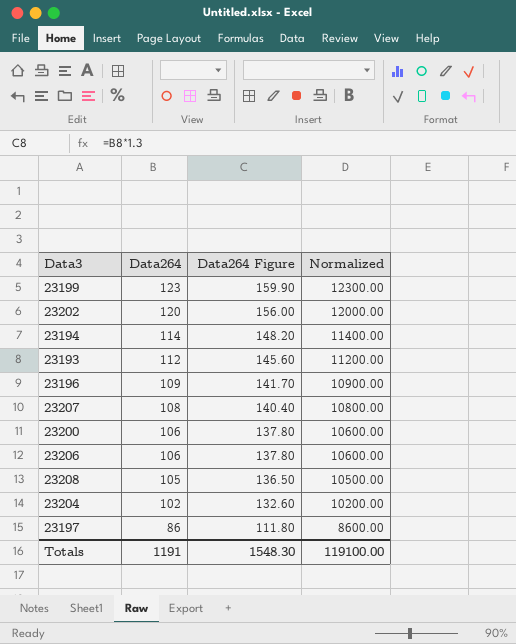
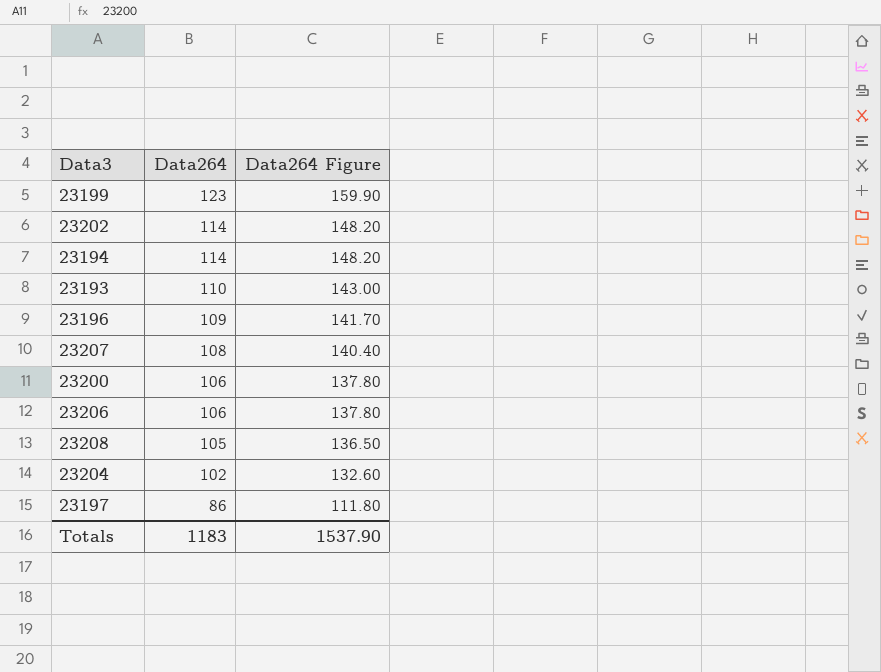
column Normalized | formula: [Data264] * 100 -> none
23202 | Data264: 120 -> 114
23202 | Data264 Figure: 156.00 -> 148.20
23193 | Data264: 112 -> 110
23193 | Data264 Figure: 145.60 -> 143.00
Totals | Data264: 1191 -> 1183
Totals | Data264 Figure: 1548.30 -> 1537.90

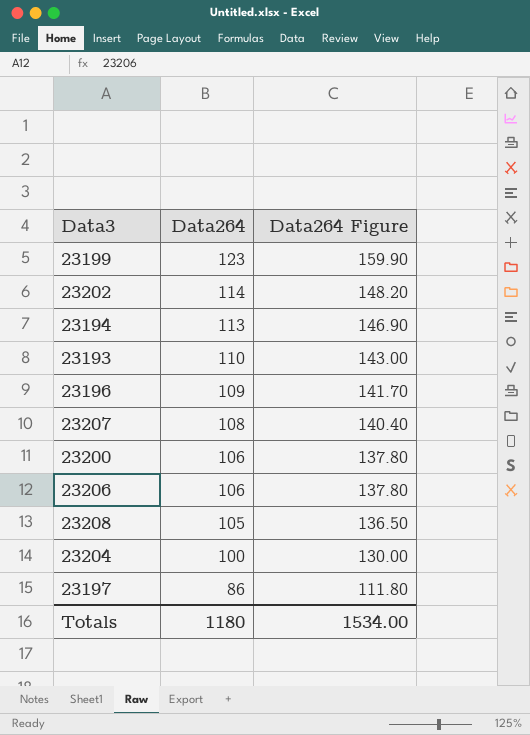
23194 | Data264: 114 -> 113
23194 | Data264 Figure: 148.20 -> 146.90
23204 | Data264: 102 -> 100
23204 | Data264 Figure: 132.60 -> 130.00
Totals | Data264: 1183 -> 1180
Totals | Data264 Figure: 1537.90 -> 1534.00

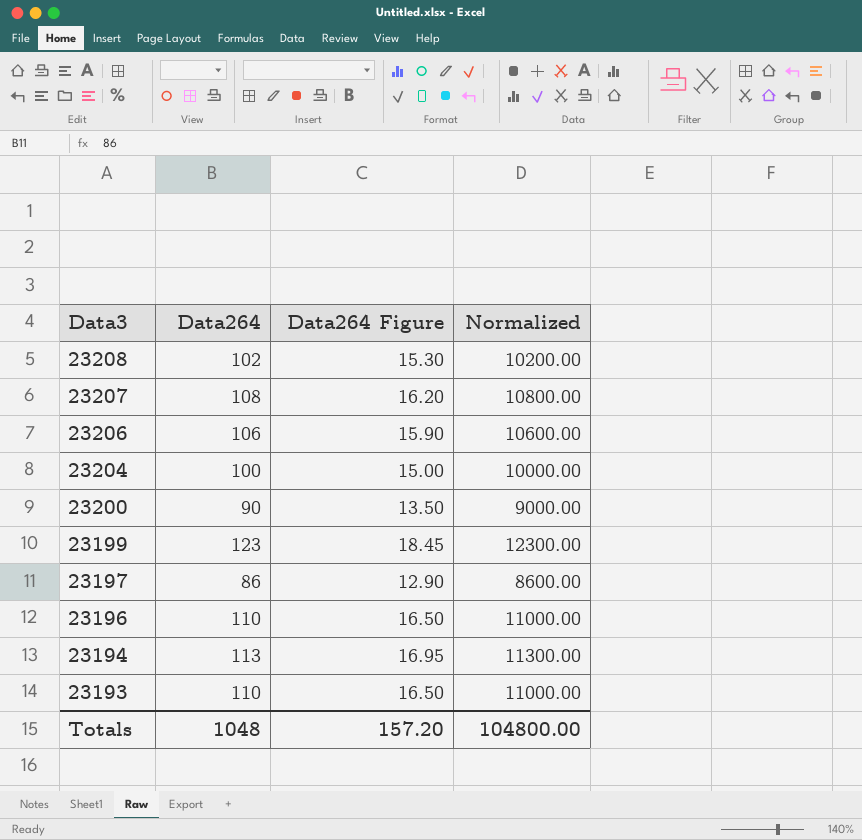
row order: Data264 descending -> Data3 descending
column Data264 Figure | formula: [Data264] * 1.3 -> [Data264] * 0.15
column Normalized | formula: none -> [Data264] * 100
row 23202: 114 | 148.20 -> none
23208 | Data264: 105 -> 102
23200 | Data264: 106 -> 90
23196 | Data264: 109 -> 110
Totals | Data264: 1180 -> 1048
Totals | Data264 Figure: 1534.00 -> 157.20

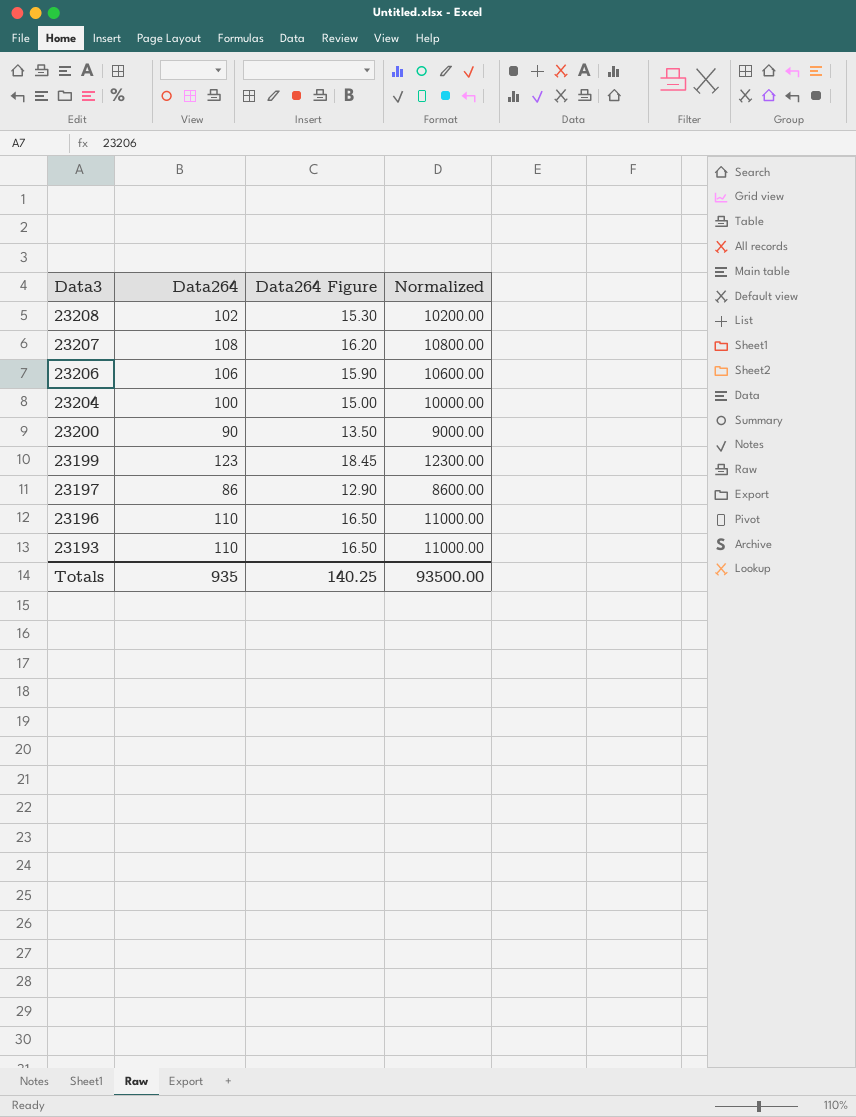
row 23194: 113 | 16.95 | 11300.00 -> none
Totals | Data264: 1048 -> 935
Totals | Data264 Figure: 157.20 -> 140.25
Totals | Normalized: 104800.00 -> 93500.00

